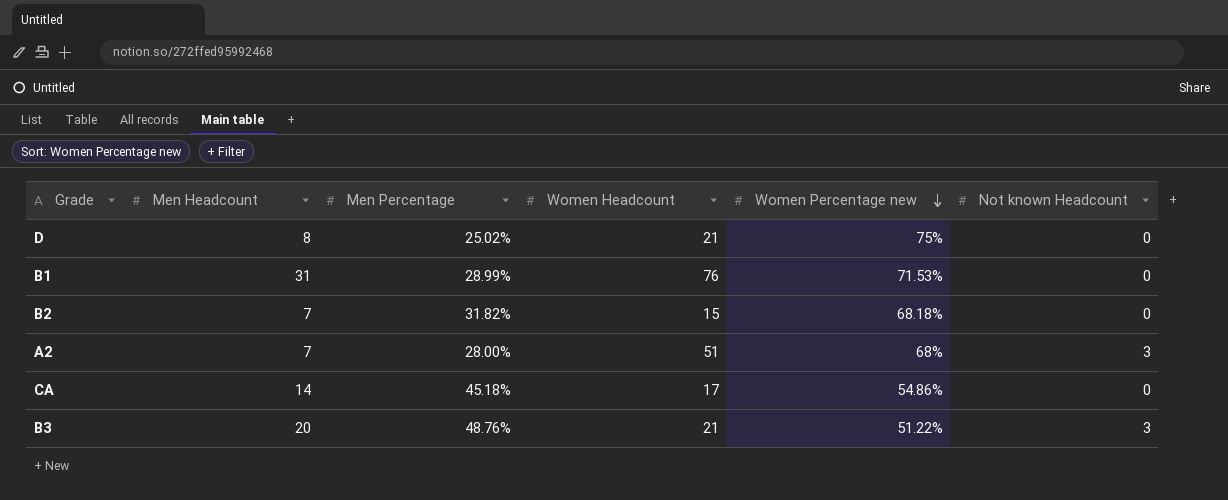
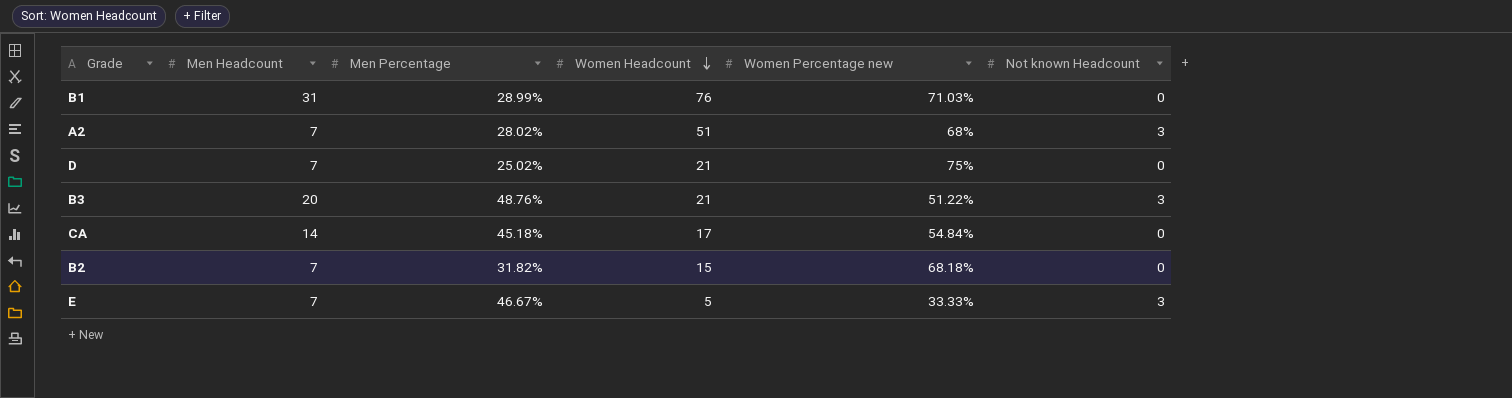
row order: Women Percentage new descending -> Women Headcount descending
B1 | Women Percentage new: 71.53% -> 71.03%
A2 | Men Percentage: 28.00% -> 28.02%
D | Men Headcount: 8 -> 7
CA | Women Percentage new: 54.86% -> 54.84%
row E: none -> 7 | 46.67% | 5 | 33.33% | 3

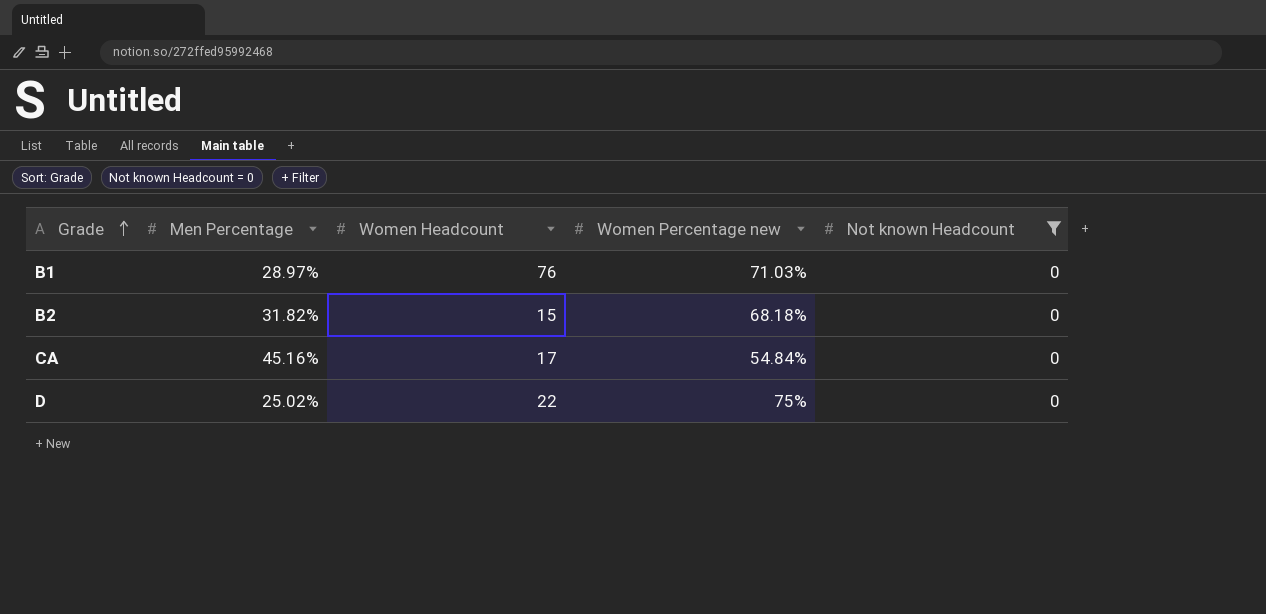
filter: none -> Not known Headcount = 0
row order: Women Headcount descending -> Grade ascending
column Men Headcount | position: 2 -> none
B1 | Men Percentage: 28.99% -> 28.97%
CA | Men Percentage: 45.18% -> 45.16%
D | Women Headcount: 21 -> 22

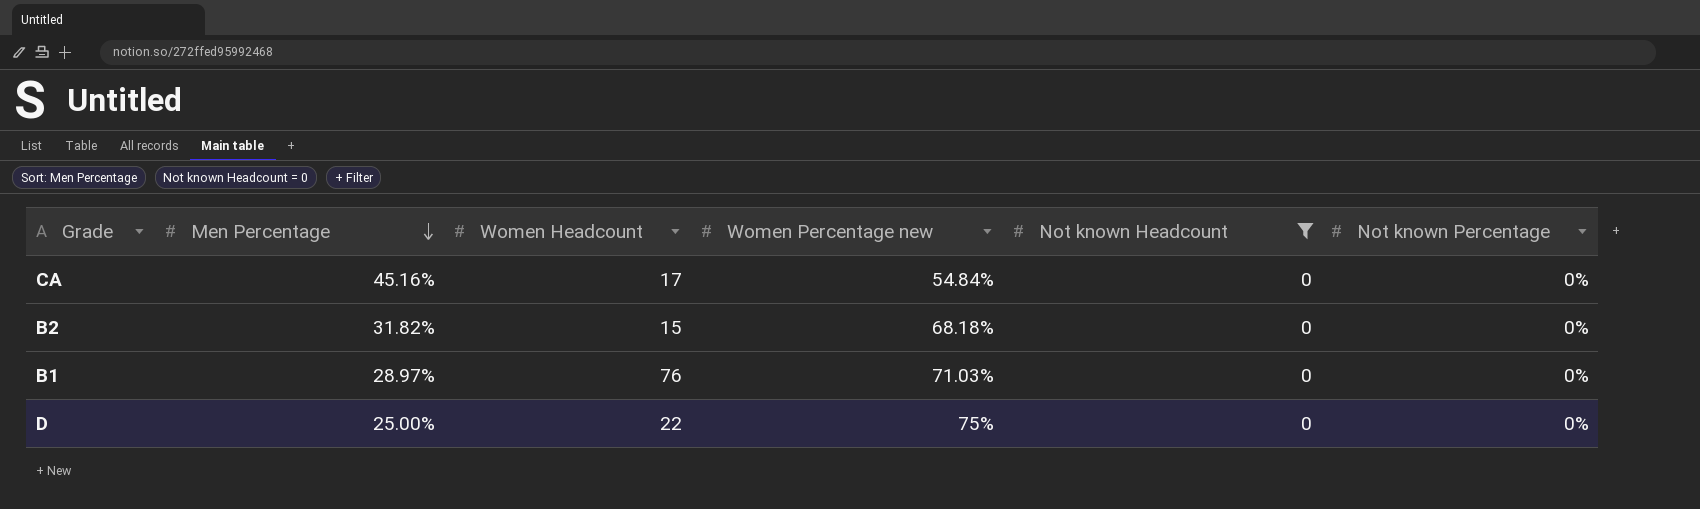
row order: Grade ascending -> Men Percentage descending
column Not known Percentage | position: none -> 6
D | Men Percentage: 25.02% -> 25.00%

